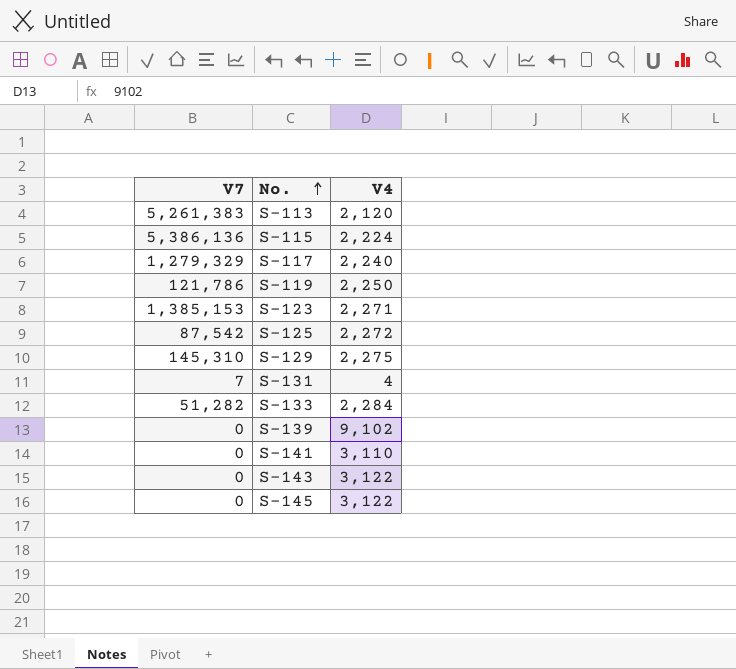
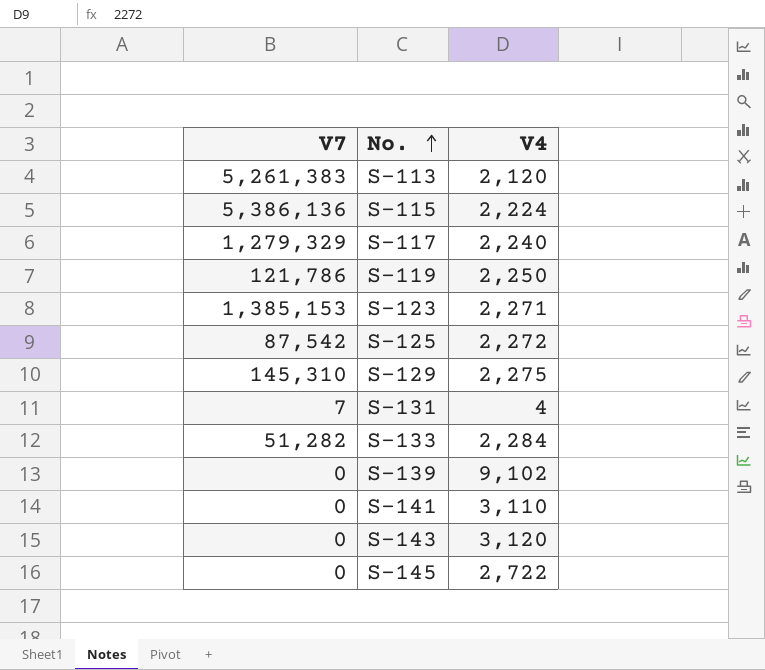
S-143 | V4: 3,122 -> 3,120
S-145 | V4: 3,122 -> 2,722

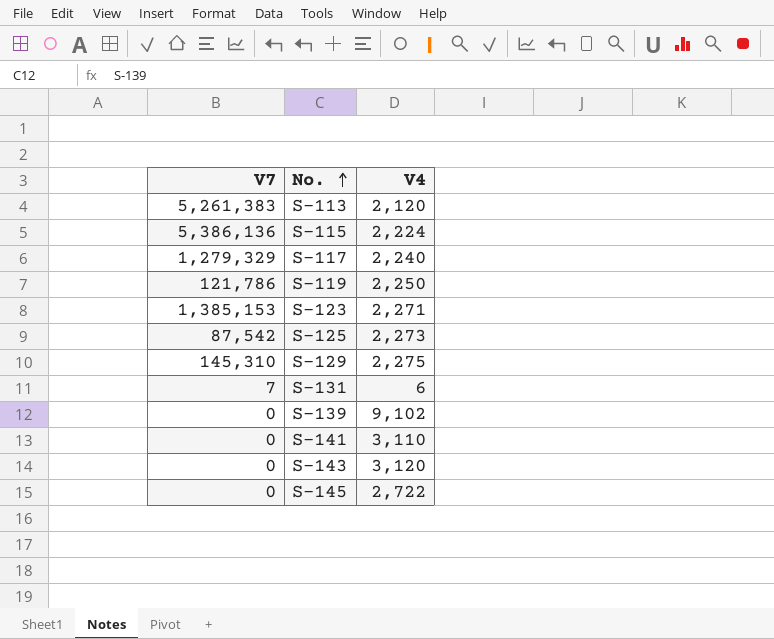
row S-133: 51,282 | 2,284 -> none
S-125 | V4: 2,272 -> 2,273
S-131 | V4: 4 -> 6

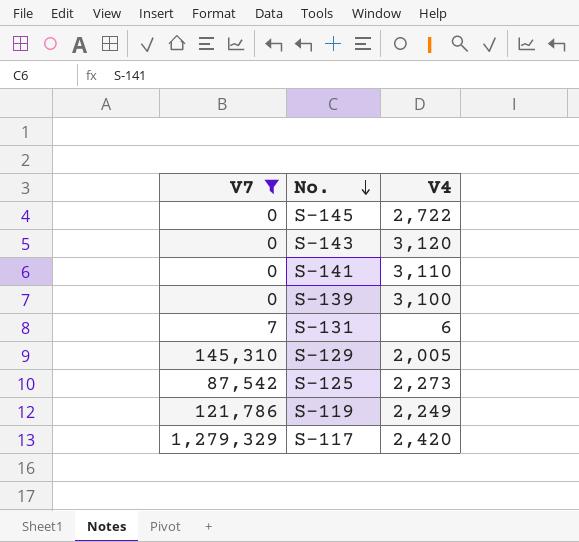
filter: none -> V7 <= 1,279,329
row order: No. ascending -> No. descending
S-139 | V4: 9,102 -> 3,100
S-129 | V4: 2,275 -> 2,005
S-119 | V4: 2,250 -> 2,249
S-117 | V4: 2,240 -> 2,420

